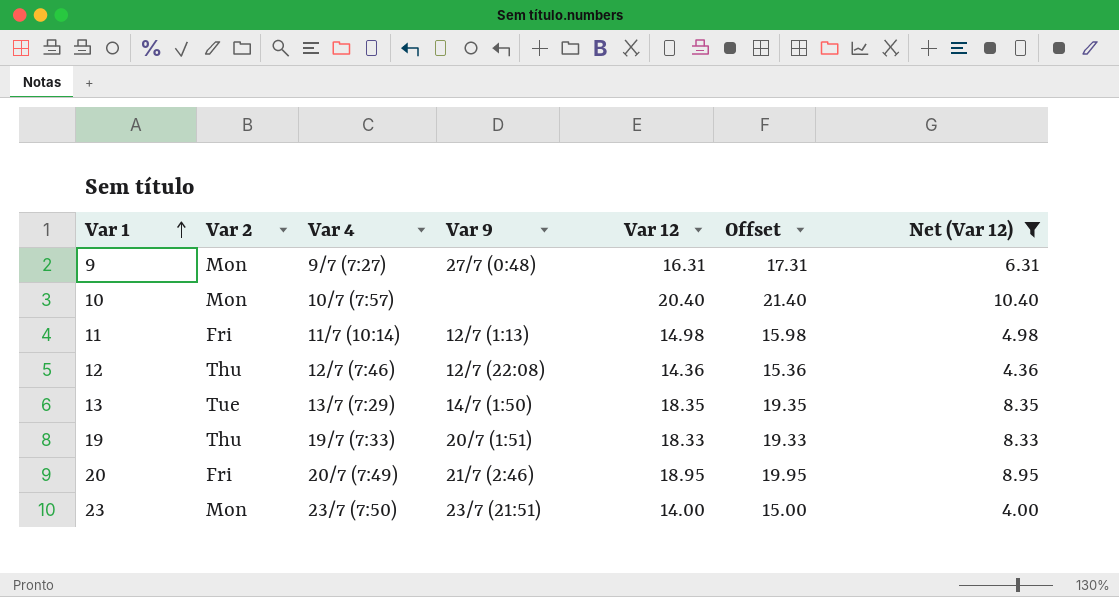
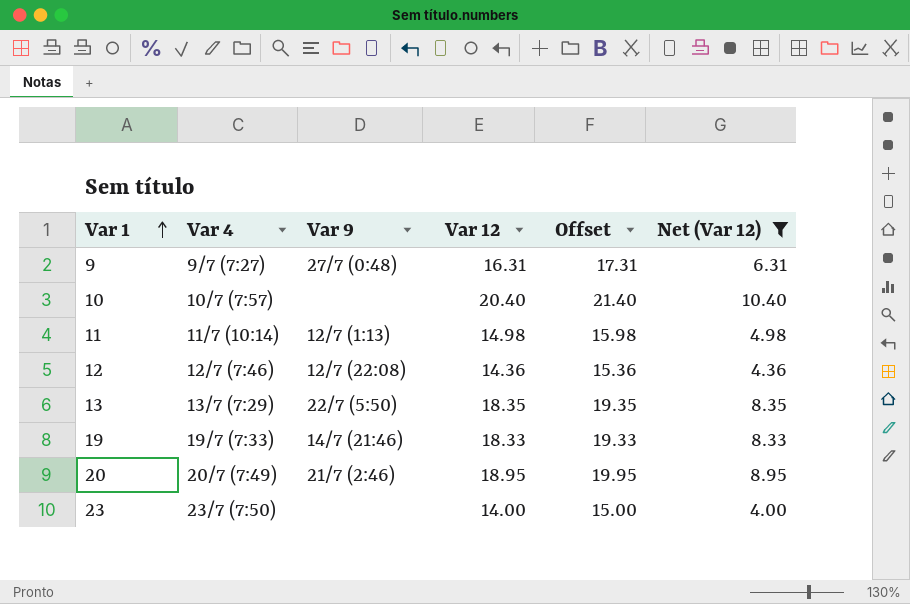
column Var 2 | position: 2 -> none
13 | Var 9: 14/7 (1:50) -> 22/7 (5:50)
19 | Var 9: 20/7 (1:51) -> 14/7 (21:46)
23 | Var 9: 23/7 (21:51) -> none

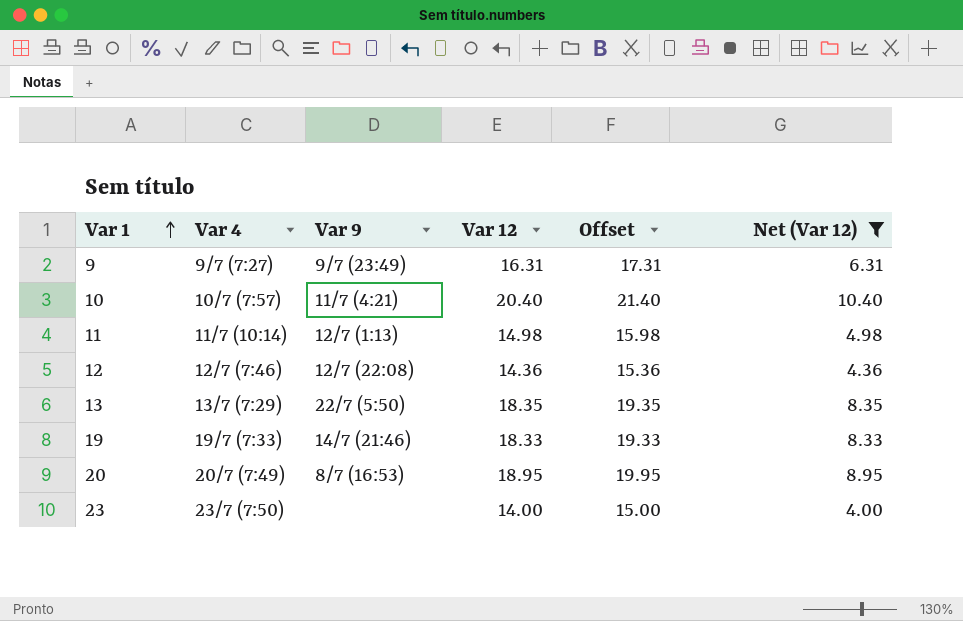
9 | Var 9: 27/7 (0:48) -> 9/7 (23:49)
10 | Var 9: none -> 11/7 (4:21)
20 | Var 9: 21/7 (2:46) -> 8/7 (16:53)

